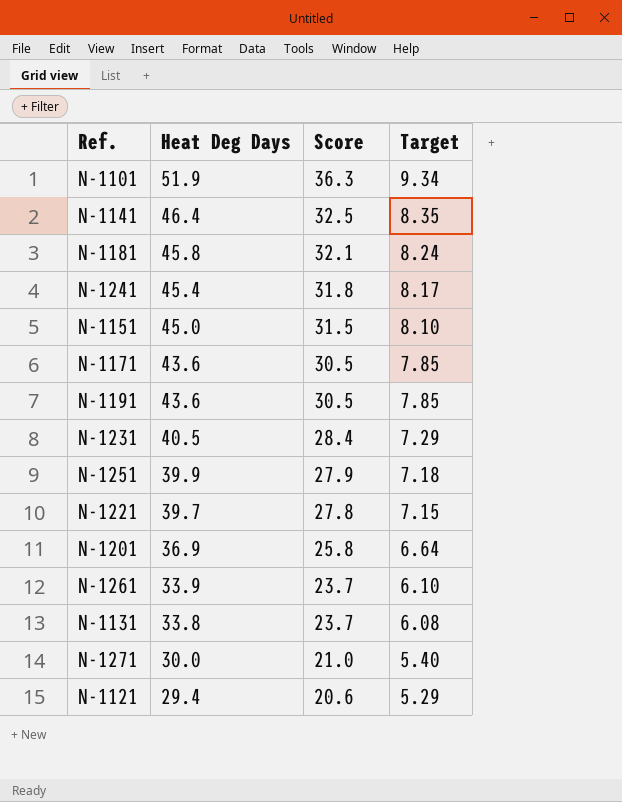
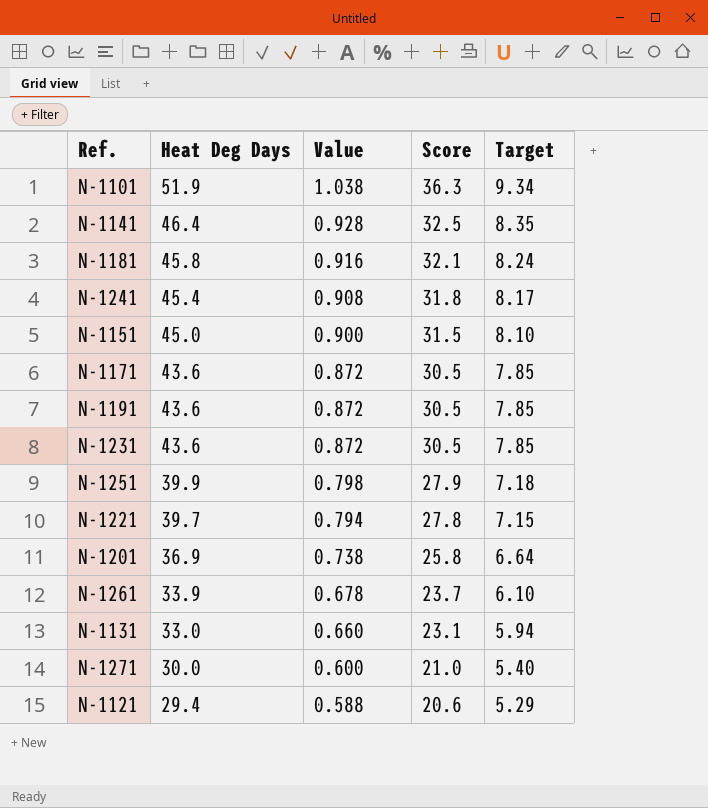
column Value | formula: none -> [Heat Deg Days] * 0.02
N-1231 | Heat Deg Days: 40.5 -> 43.6
N-1231 | Score: 28.4 -> 30.5
N-1231 | Target: 7.29 -> 7.85
N-1131 | Heat Deg Days: 33.8 -> 33.0
N-1131 | Score: 23.7 -> 23.1
N-1131 | Target: 6.08 -> 5.94

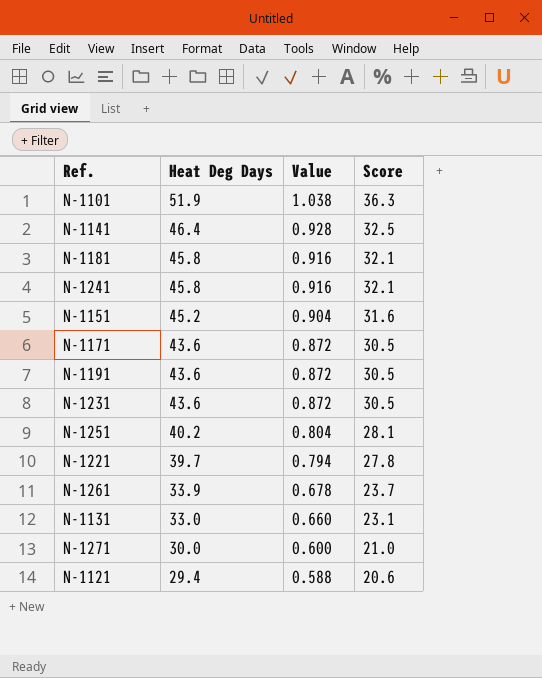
column Target | formula: [Heat Deg Days] * 0.18 -> none
row N-1201: 36.9 | 0.738 | 25.8 | 6.64 -> none
N-1241 | Heat Deg Days: 45.4 -> 45.8
N-1241 | Value: 0.908 -> 0.916
N-1241 | Score: 31.8 -> 32.1
N-1151 | Heat Deg Days: 45.0 -> 45.2
N-1151 | Value: 0.900 -> 0.904
N-1151 | Score: 31.5 -> 31.6
N-1251 | Heat Deg Days: 39.9 -> 40.2
N-1251 | Value: 0.798 -> 0.804
N-1251 | Score: 27.9 -> 28.1

